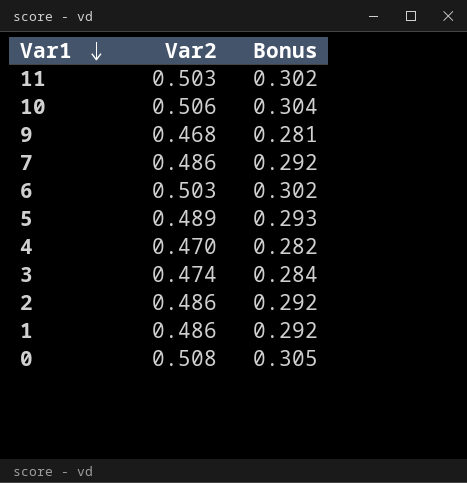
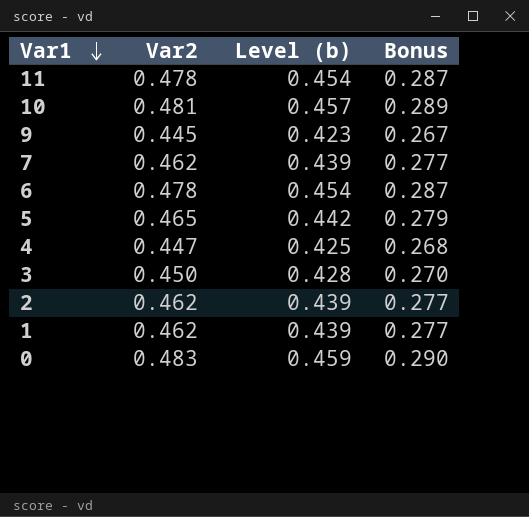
column Level (b) | formula: none -> [Var2] * 0.95
11 | Var2: 0.503 -> 0.478
11 | Bonus: 0.302 -> 0.287
10 | Var2: 0.506 -> 0.481
10 | Bonus: 0.304 -> 0.289
9 | Var2: 0.468 -> 0.445
9 | Bonus: 0.281 -> 0.267
7 | Var2: 0.486 -> 0.462
7 | Bonus: 0.292 -> 0.277
6 | Var2: 0.503 -> 0.478
6 | Bonus: 0.302 -> 0.287
5 | Var2: 0.489 -> 0.465
5 | Bonus: 0.293 -> 0.279
4 | Var2: 0.470 -> 0.447
4 | Bonus: 0.282 -> 0.268
3 | Var2: 0.474 -> 0.450
3 | Bonus: 0.284 -> 0.270
2 | Var2: 0.486 -> 0.462
2 | Bonus: 0.292 -> 0.277
1 | Var2: 0.486 -> 0.462
1 | Bonus: 0.292 -> 0.277
0 | Var2: 0.508 -> 0.483
0 | Bonus: 0.305 -> 0.290

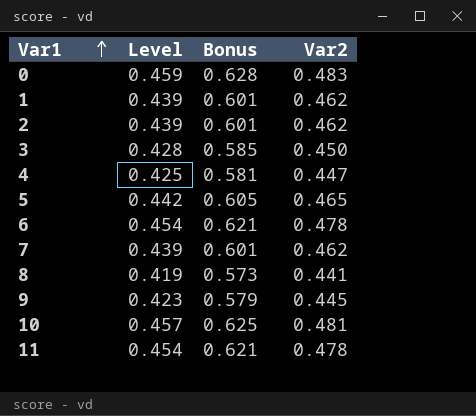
row order: Var1 descending -> Var1 ascending
column name: Level (b) -> Level
column Bonus | formula: [Var2] * 0.6 -> [Var2] * 1.3
column Var2 | position: 2 -> 4
row 8: none -> 0.419 | 0.573 | 0.441

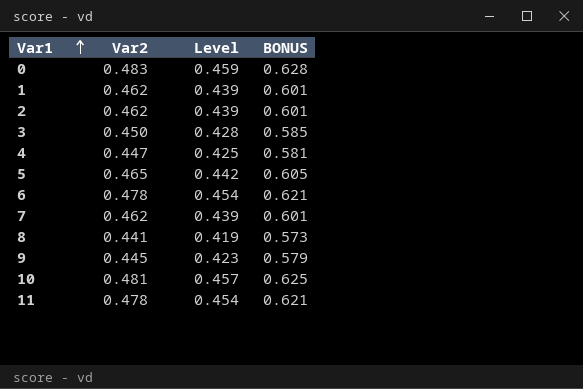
column Var2 | position: 4 -> 2
column name: Bonus -> BONUS

